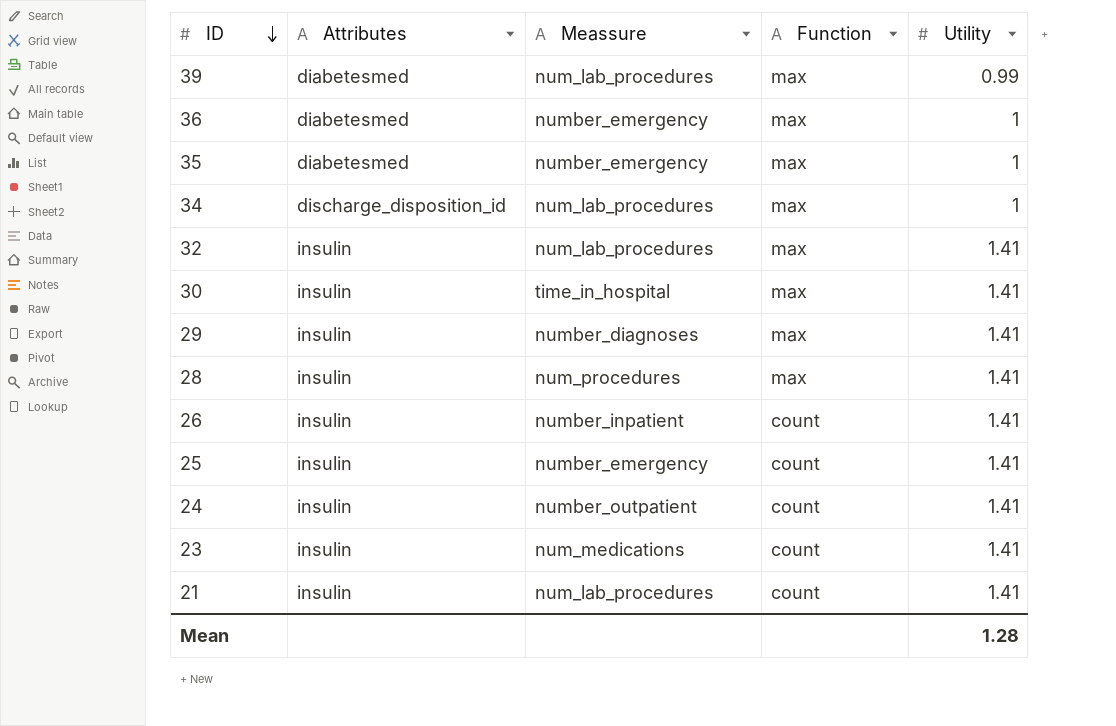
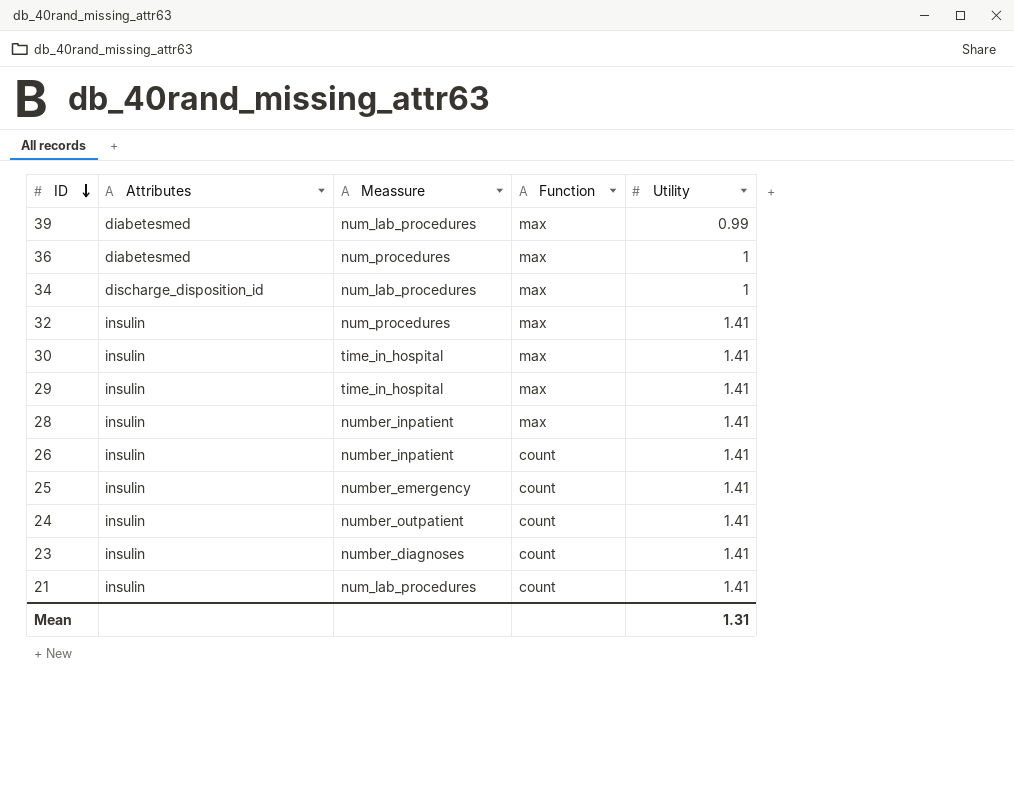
row 35: diabetesmed | number_emergency | max | 1 -> none
36 | Meassure: number_emergency -> num_procedures
32 | Meassure: num_lab_procedures -> num_procedures
29 | Meassure: number_diagnoses -> time_in_hospital
28 | Meassure: num_procedures -> number_inpatient
23 | Meassure: num_medications -> number_diagnoses
Mean | Utility: 1.28 -> 1.31

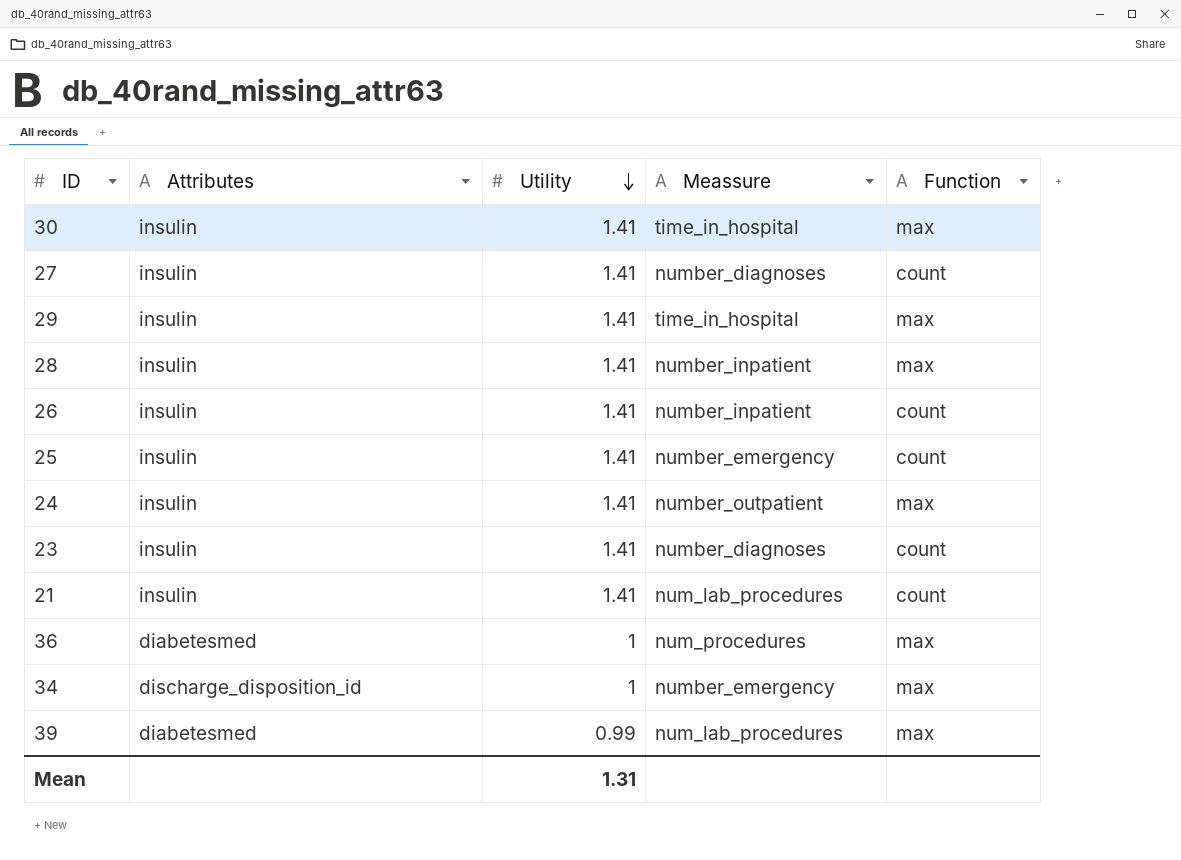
row order: ID descending -> Utility descending
column Utility | position: 5 -> 3
row 32: insulin | num_procedures | max | 1.41 -> none
row 27: none -> insulin | 1.41 | number_diagnoses | count
24 | Function: count -> max
34 | Meassure: num_lab_procedures -> number_emergency

